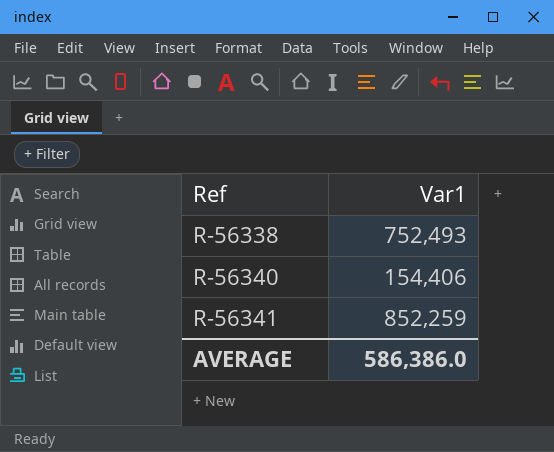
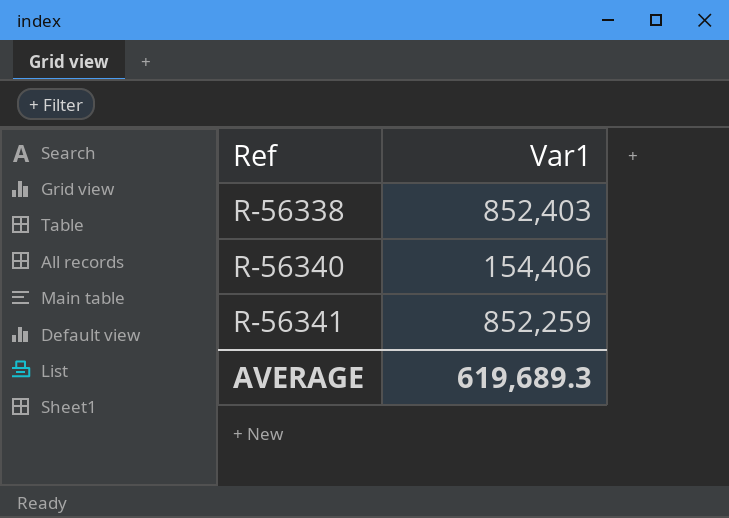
R-56338 | Var1: 752,493 -> 852,403
AVERAGE | Var1: 586,386.0 -> 619,689.3

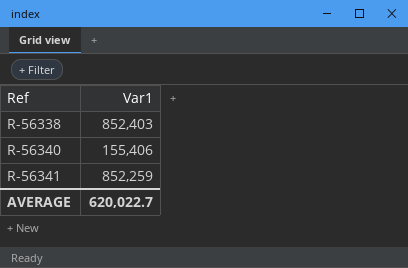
R-56340 | Var1: 154,406 -> 155,406
AVERAGE | Var1: 619,689.3 -> 620,022.7

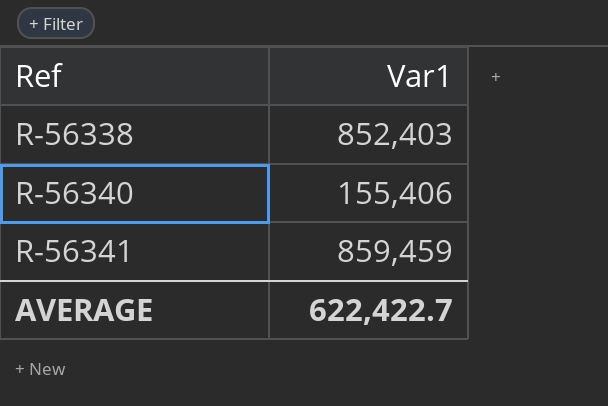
R-56341 | Var1: 852,259 -> 859,459
AVERAGE | Var1: 620,022.7 -> 622,422.7

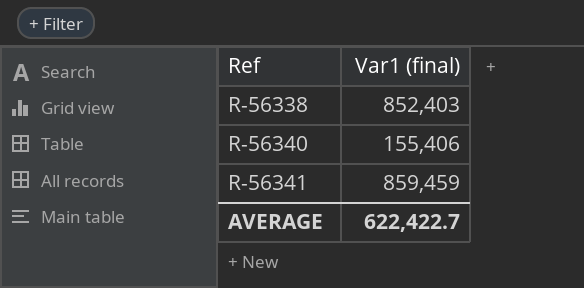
column name: Var1 -> Var1 (final)

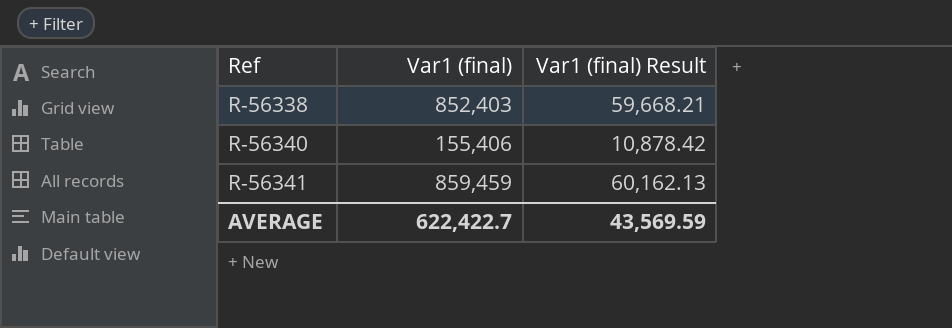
column Var1 (final) Result | formula: none -> [Var1 (final)] * 0.07

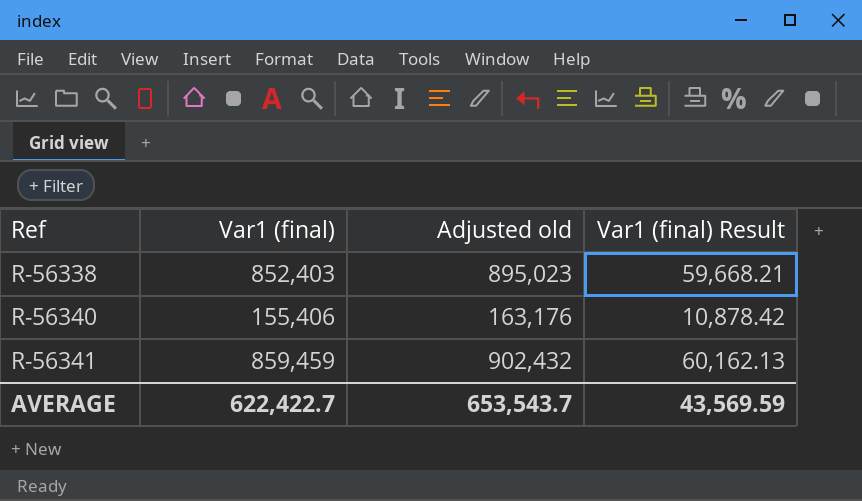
column Adjusted old | formula: none -> [Var1 (final)] * 1.05

